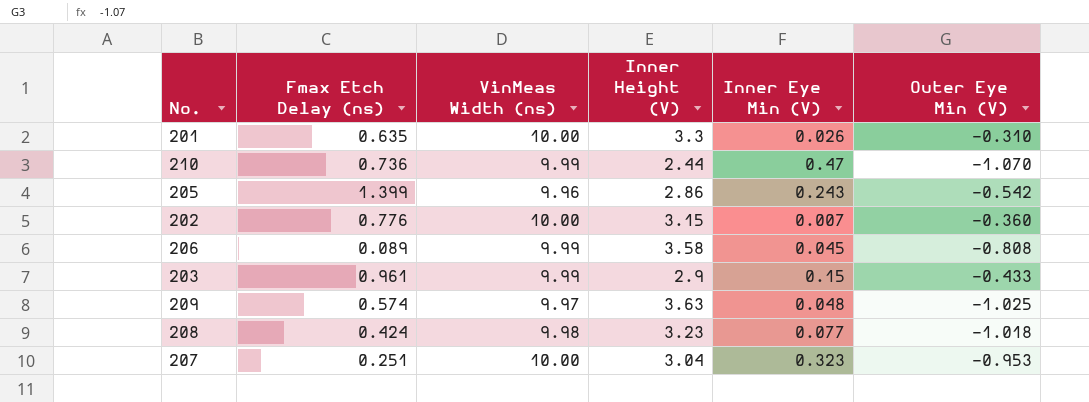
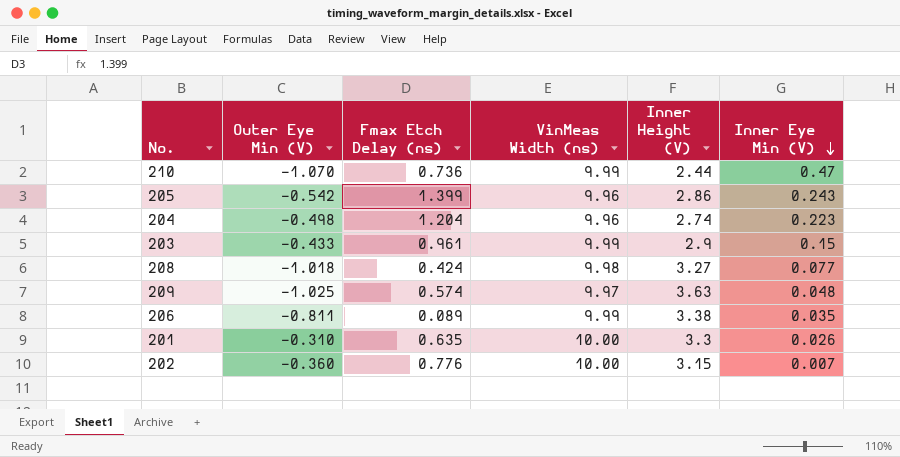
row order: none -> Inner Eye Min (V) descending
column Outer Eye Min (V) | position: 6 -> 2
row 207: 0.251 | 10.00 | 3.04 | 0.323 | -0.953 -> none
row 204: none -> -0.498 | 1.204 | 9.96 | 2.74 | 0.223
208 | Inner Height (V): 3.23 -> 3.27
206 | Outer Eye Min (V): -0.808 -> -0.811
206 | Inner Height (V): 3.58 -> 3.38
206 | Inner Eye Min (V): 0.045 -> 0.035

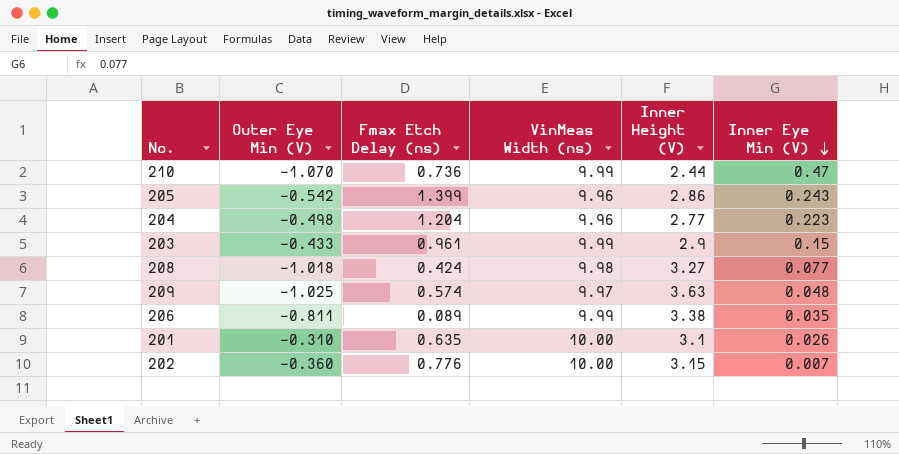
204 | Inner Height (V): 2.74 -> 2.77
201 | Inner Height (V): 3.3 -> 3.1

